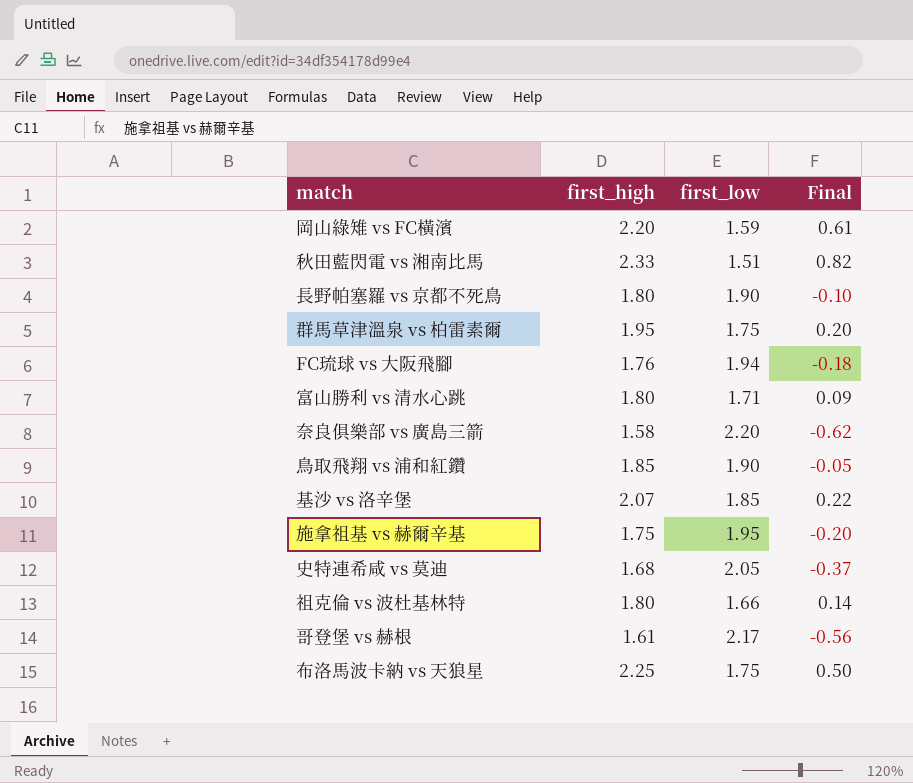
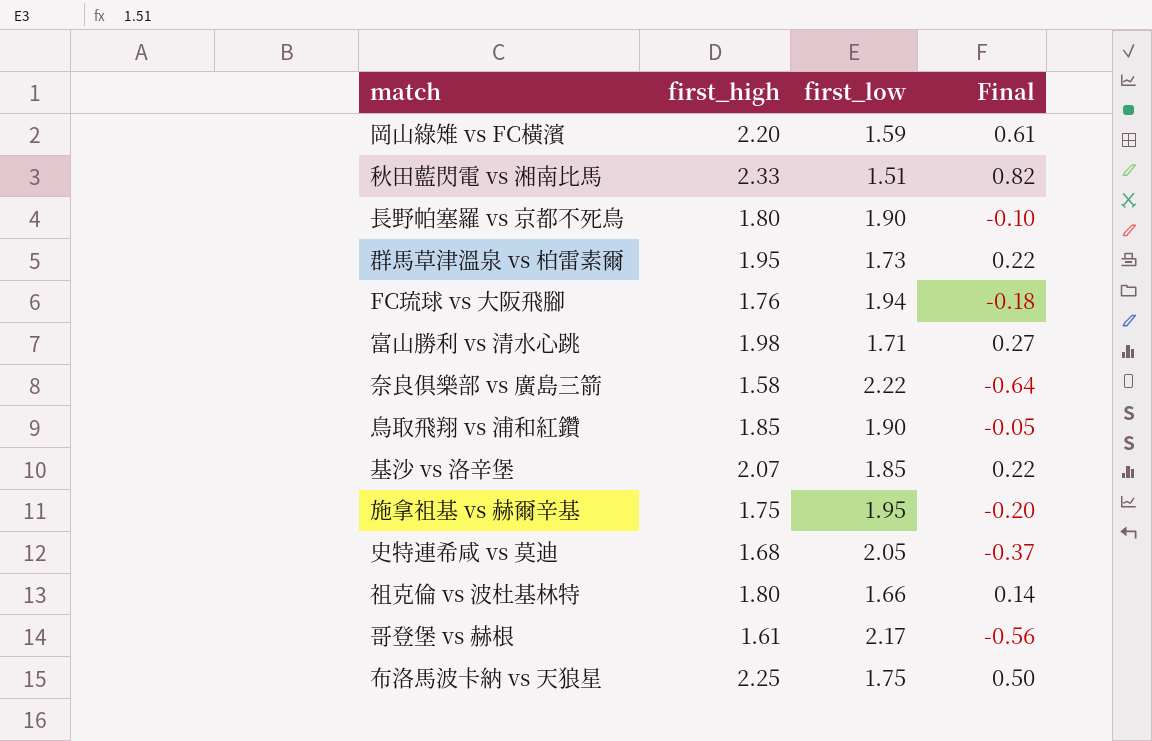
群馬草津溫泉 vs 柏雷素爾 | first_low: 1.75 -> 1.73
群馬草津溫泉 vs 柏雷素爾 | Final: 0.20 -> 0.22
富山勝利 vs 清水心跳 | first_high: 1.80 -> 1.98
富山勝利 vs 清水心跳 | Final: 0.09 -> 0.27
奈良俱樂部 vs 廣島三箭 | first_low: 2.20 -> 2.22
奈良俱樂部 vs 廣島三箭 | Final: -0.62 -> -0.64

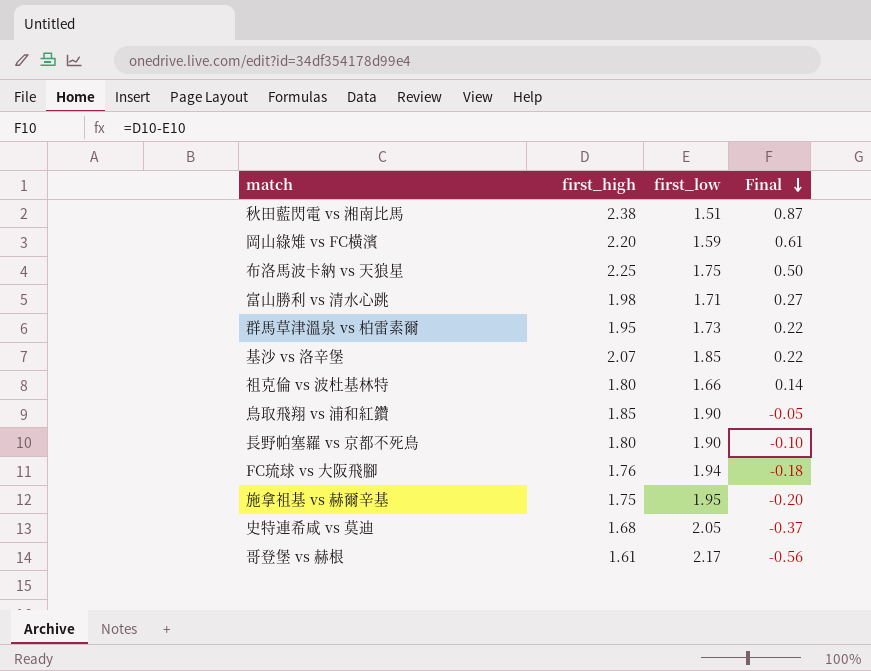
row order: none -> Final descending
row 奈良俱樂部 vs 廣島三箭: 1.58 | 2.22 | -0.64 -> none
秋田藍閃電 vs 湘南比馬 | first_high: 2.33 -> 2.38
秋田藍閃電 vs 湘南比馬 | Final: 0.82 -> 0.87

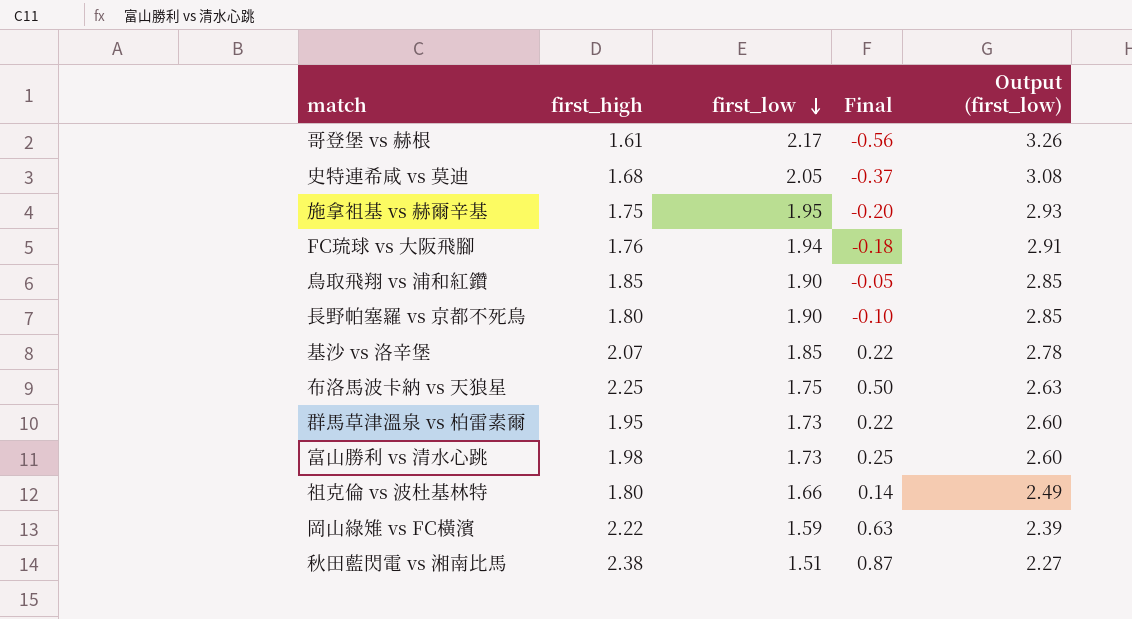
row order: Final descending -> first_low descending
column Output (first_low) | formula: none -> [first_low] * 1.5
富山勝利 vs 清水心跳 | first_low: 1.71 -> 1.73
富山勝利 vs 清水心跳 | Final: 0.27 -> 0.25
岡山綠雉 vs FC橫濱 | first_high: 2.20 -> 2.22
岡山綠雉 vs FC橫濱 | Final: 0.61 -> 0.63

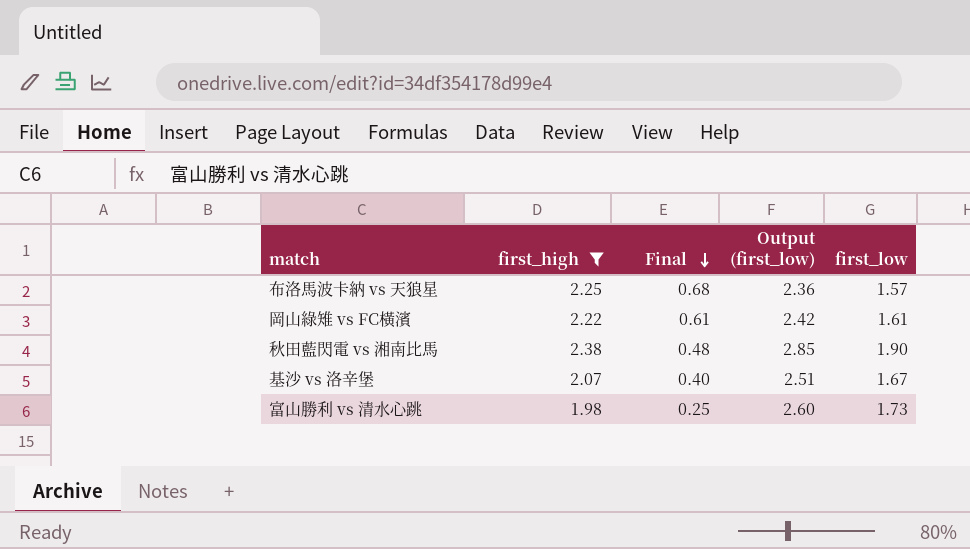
filter: none -> first_high >= 1.98
row order: first_low descending -> Final descending
column first_low | position: 3 -> 5
布洛馬波卡納 vs 天狼星 | Final: 0.50 -> 0.68
布洛馬波卡納 vs 天狼星 | Output (first_low): 2.63 -> 2.36
布洛馬波卡納 vs 天狼星 | first_low: 1.75 -> 1.57
岡山綠雉 vs FC橫濱 | Final: 0.63 -> 0.61
岡山綠雉 vs FC橫濱 | Output (first_low): 2.39 -> 2.42
岡山綠雉 vs FC橫濱 | first_low: 1.59 -> 1.61
秋田藍閃電 vs 湘南比馬 | Final: 0.87 -> 0.48
秋田藍閃電 vs 湘南比馬 | Output (first_low): 2.27 -> 2.85
秋田藍閃電 vs 湘南比馬 | first_low: 1.51 -> 1.90
基沙 vs 洛辛堡 | Final: 0.22 -> 0.40
基沙 vs 洛辛堡 | Output (first_low): 2.78 -> 2.51
基沙 vs 洛辛堡 | first_low: 1.85 -> 1.67

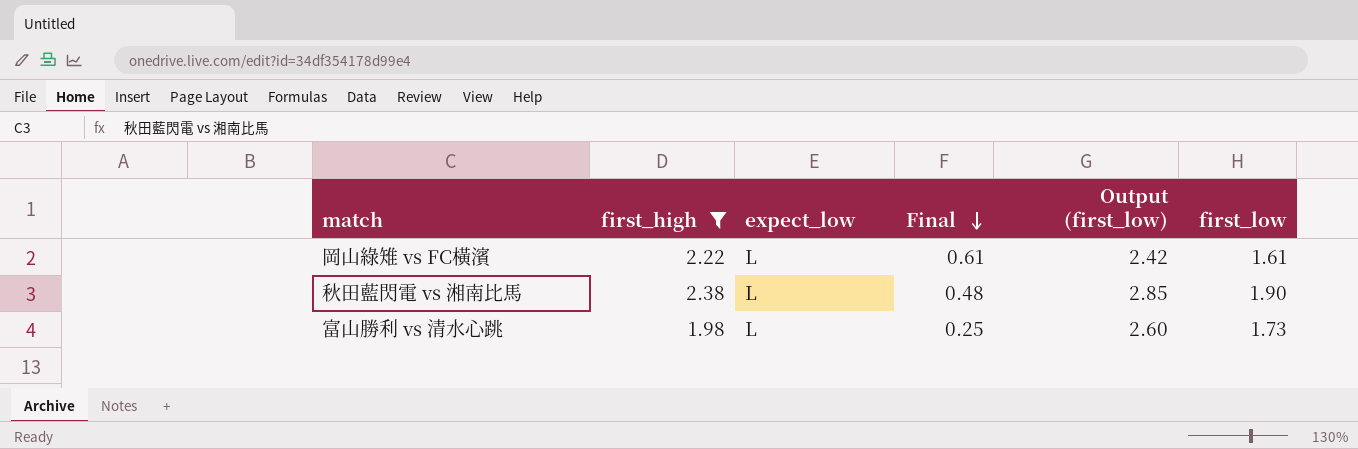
column expect_low | position: none -> 3
row 布洛馬波卡納 vs 天狼星: 2.25 | 0.68 | 2.36 | 1.57 -> none
row 基沙 vs 洛辛堡: 2.07 | 0.40 | 2.51 | 1.67 -> none

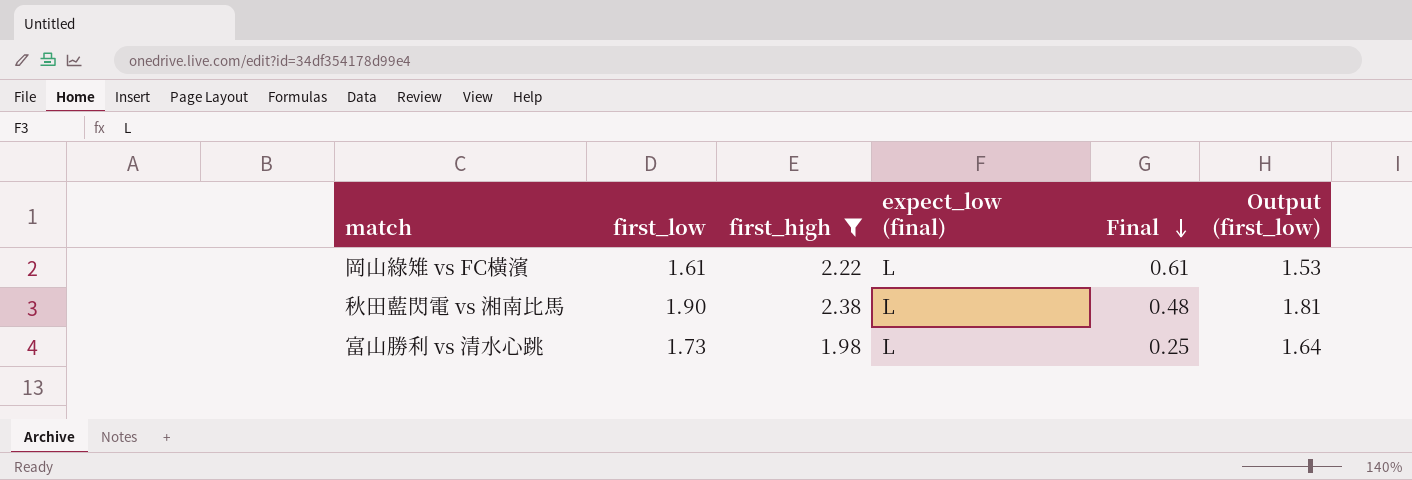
column first_low | position: 6 -> 2
column name: expect_low -> expect_low (final)
column Output (first_low) | formula: [first_low] * 1.5 -> [first_low] * 0.95

